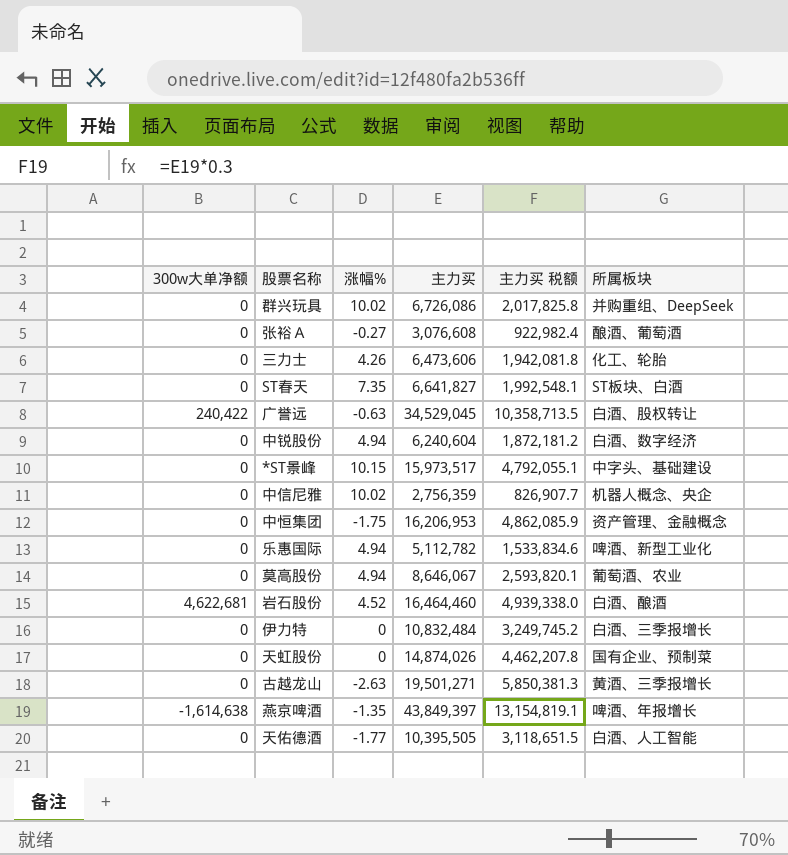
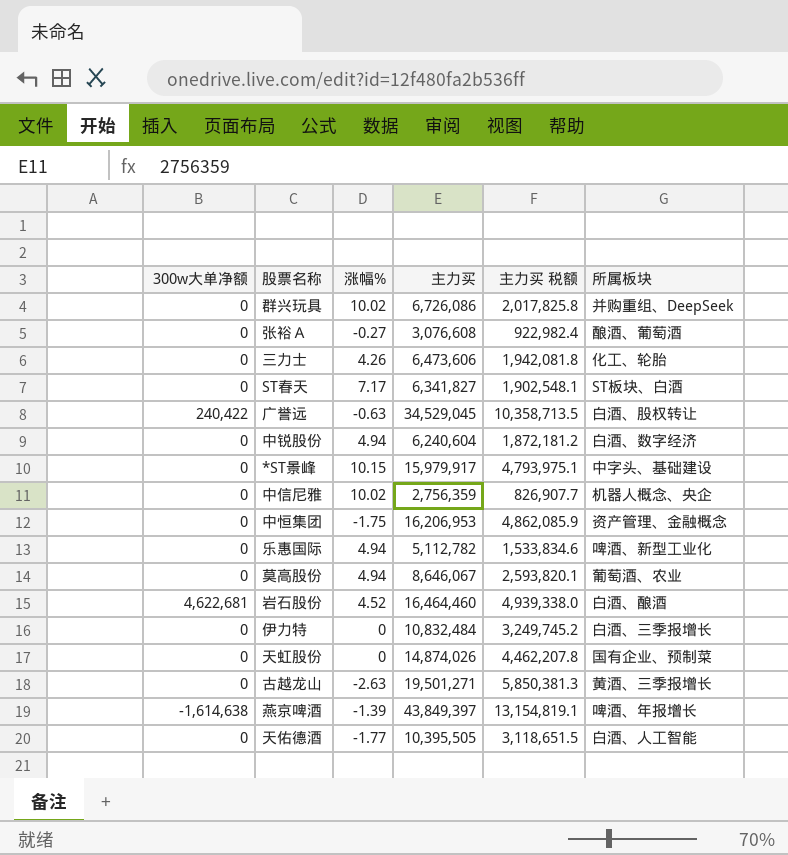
ST春天 | 涨幅%: 7.35 -> 7.17
ST春天 | 主力买: 6,641,827 -> 6,341,827
ST春天 | 主力买 税额: 1,992,548.1 -> 1,902,548.1
*ST景峰 | 主力买: 15,973,517 -> 15,979,917
*ST景峰 | 主力买 税额: 4,792,055.1 -> 4,793,975.1
燕京啤酒 | 涨幅%: -1.35 -> -1.39

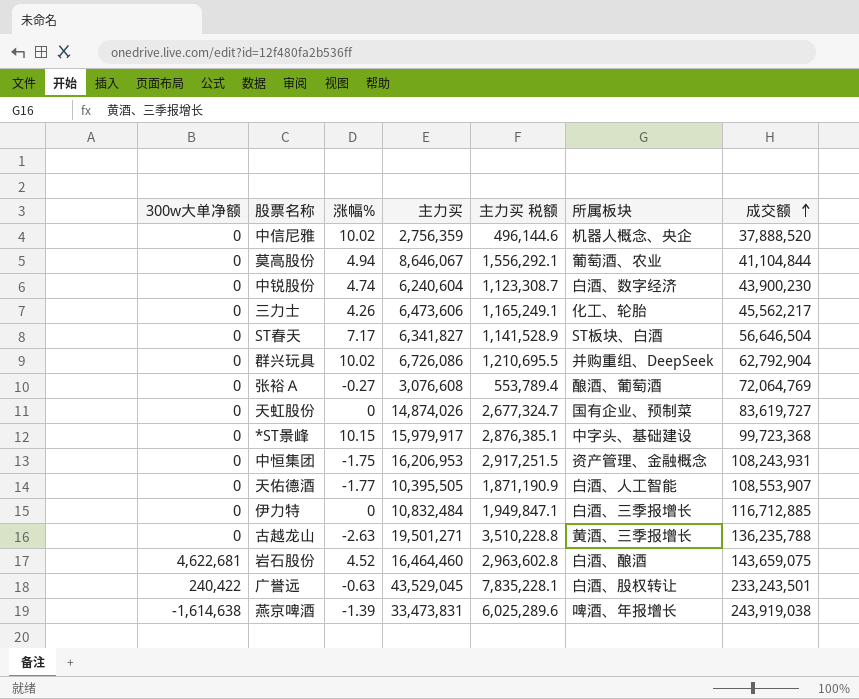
row order: none -> 成交额 ascending
column 主力买 税额 | formula: [主力买] * 0.3 -> [主力买] * 0.18
column 成交额 | position: none -> 7
row 乐惠国际: 0 | 4.94 | 5,112,782 | 1,533,834.6 | 啤酒、新型工业化 -> none
中锐股份 | 涨幅%: 4.94 -> 4.74
广誉远 | 主力买: 34,529,045 -> 43,529,045
燕京啤酒 | 主力买: 43,849,397 -> 33,473,831

